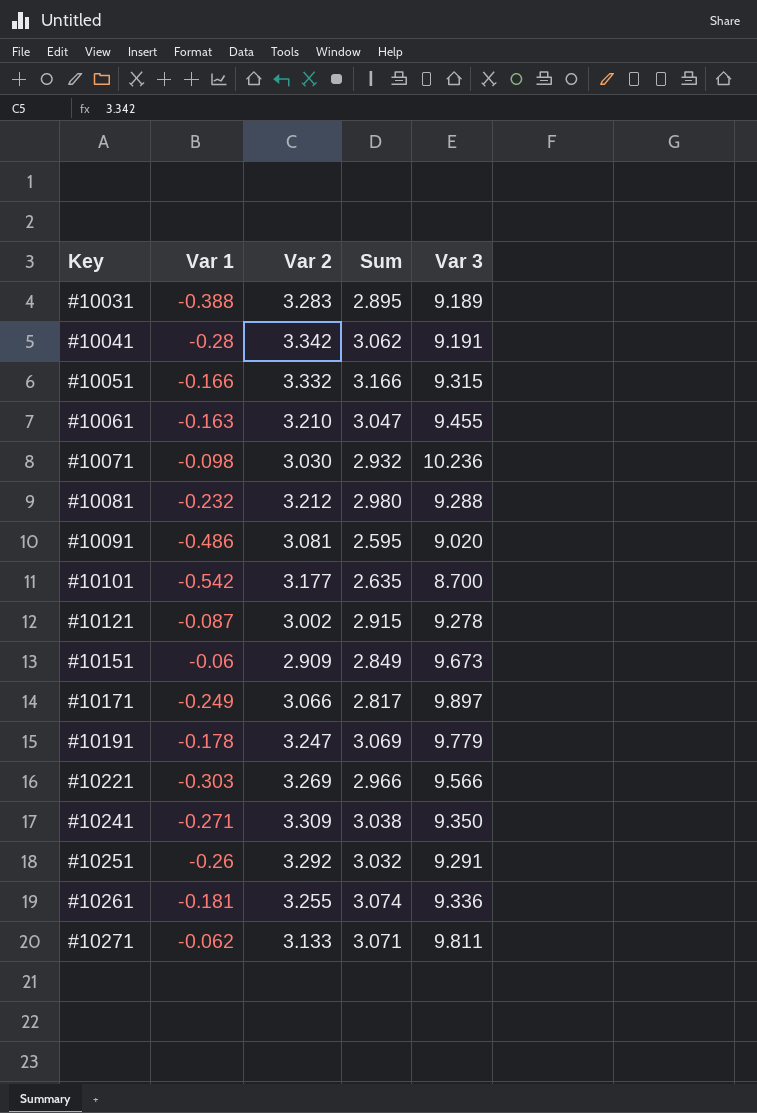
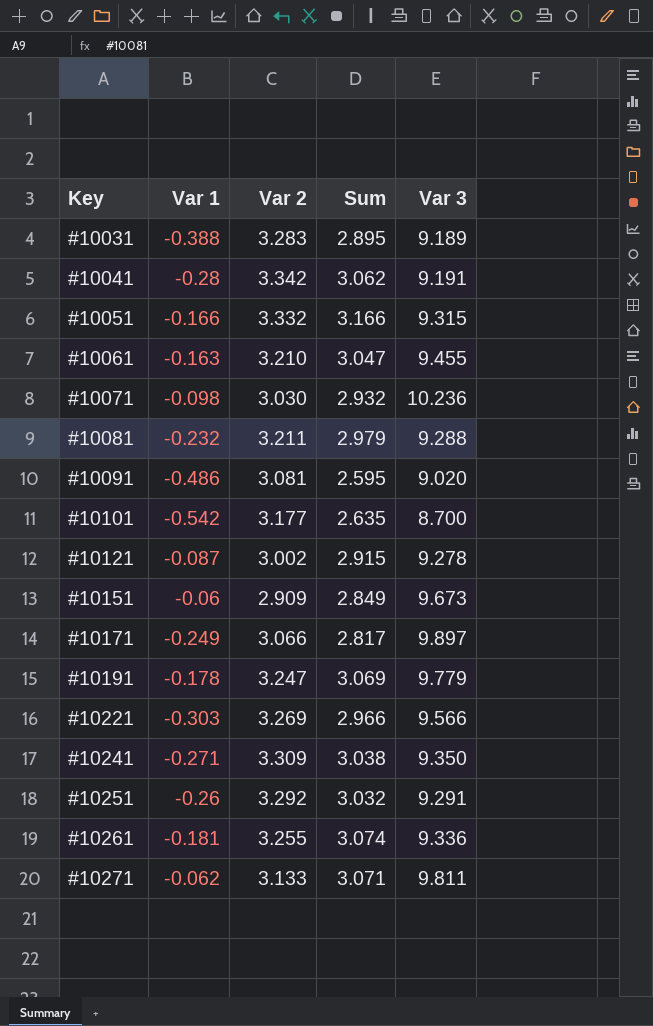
#10081 | Var 2: 3.212 -> 3.211
#10081 | Sum: 2.980 -> 2.979

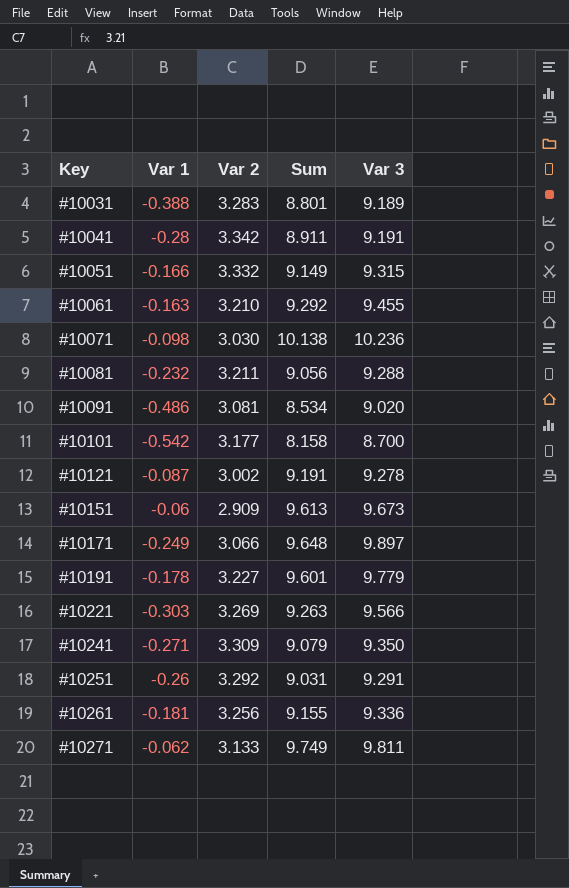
column Sum | formula: [Var 1] + [Var 2] -> [Var 1] + [Var 3]
#10191 | Var 2: 3.247 -> 3.227
#10261 | Var 2: 3.255 -> 3.256

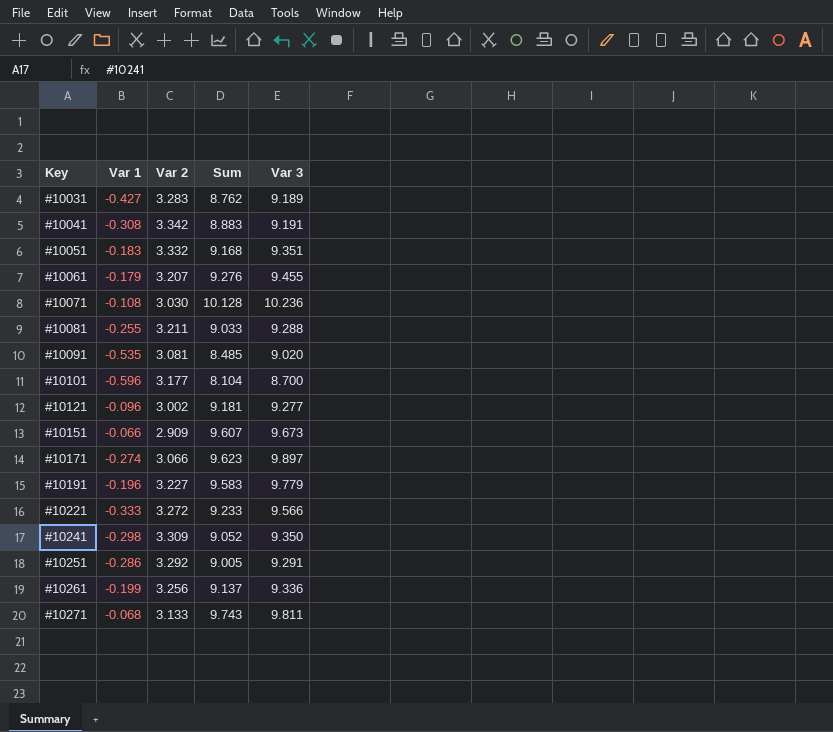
#10031 | Var 1: -0.388 -> -0.427
#10031 | Sum: 8.801 -> 8.762
#10041 | Var 1: -0.28 -> -0.308
#10041 | Sum: 8.911 -> 8.883
#10051 | Var 1: -0.166 -> -0.183
#10051 | Sum: 9.149 -> 9.168
#10051 | Var 3: 9.315 -> 9.351
#10061 | Var 1: -0.163 -> -0.179
#10061 | Var 2: 3.210 -> 3.207
#10061 | Sum: 9.292 -> 9.276
#10071 | Var 1: -0.098 -> -0.108
#10071 | Sum: 10.138 -> 10.128
#10081 | Var 1: -0.232 -> -0.255
#10081 | Sum: 9.056 -> 9.033
#10091 | Var 1: -0.486 -> -0.535
#10091 | Sum: 8.534 -> 8.485
#10101 | Var 1: -0.542 -> -0.596
#10101 | Sum: 8.158 -> 8.104
#10121 | Var 1: -0.087 -> -0.096
#10121 | Sum: 9.191 -> 9.181
#10121 | Var 3: 9.278 -> 9.277
#10151 | Var 1: -0.06 -> -0.066
#10151 | Sum: 9.613 -> 9.607
#10171 | Var 1: -0.249 -> -0.274
#10171 | Sum: 9.648 -> 9.623
#10191 | Var 1: -0.178 -> -0.196
#10191 | Sum: 9.601 -> 9.583
#10221 | Var 1: -0.303 -> -0.333
#10221 | Var 2: 3.269 -> 3.272
#10221 | Sum: 9.263 -> 9.233
#10241 | Var 1: -0.271 -> -0.298
#10241 | Sum: 9.079 -> 9.052
#10251 | Var 1: -0.26 -> -0.286
#10251 | Sum: 9.031 -> 9.005
#10261 | Var 1: -0.181 -> -0.199
#10261 | Sum: 9.155 -> 9.137
#10271 | Var 1: -0.062 -> -0.068
#10271 | Sum: 9.749 -> 9.743

